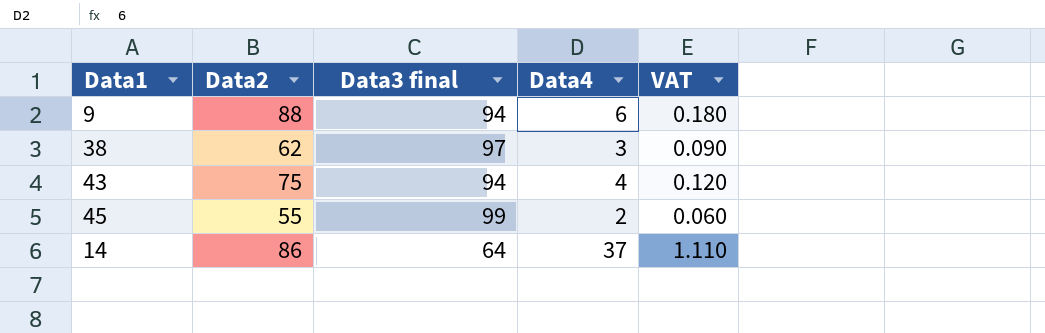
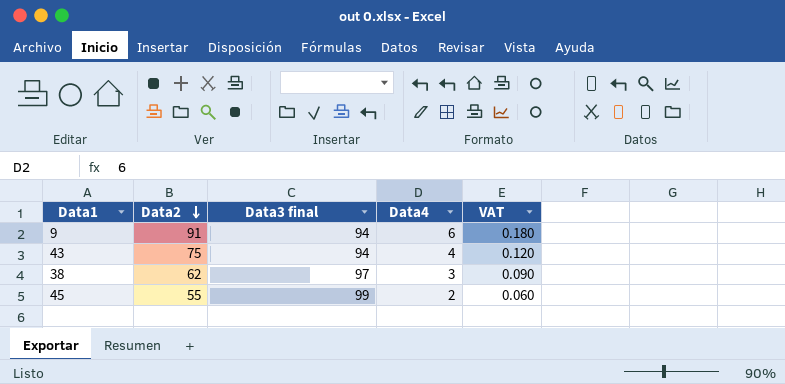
row order: none -> Data2 descending
row 14: 86 | 64 | 37 | 1.110 -> none
9 | Data2: 88 -> 91

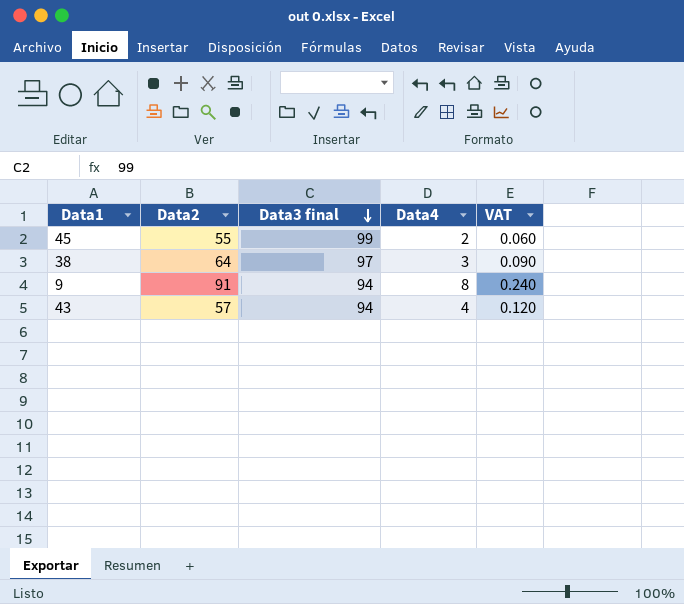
row order: Data2 descending -> Data3 final descending
38 | Data2: 62 -> 64
9 | Data4: 6 -> 8
9 | VAT: 0.180 -> 0.240
43 | Data2: 75 -> 57

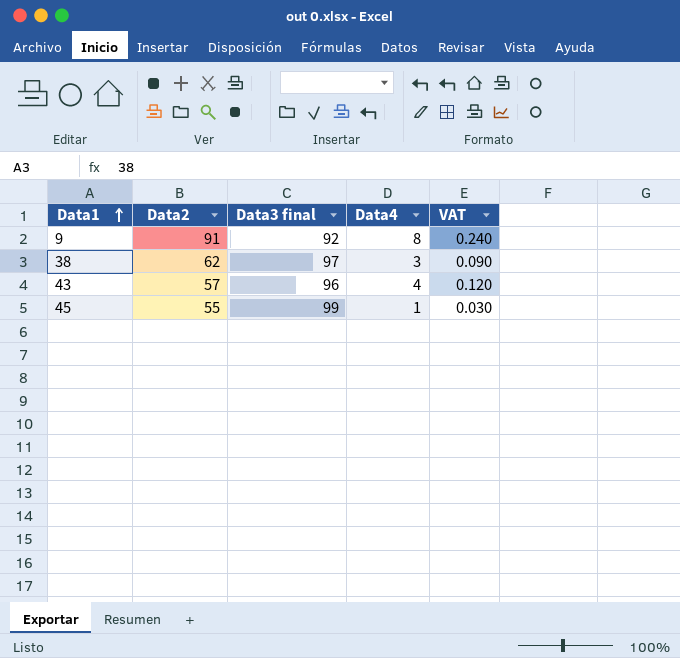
row order: Data3 final descending -> Data1 ascending
9 | Data3 final: 94 -> 92
38 | Data2: 64 -> 62
43 | Data3 final: 94 -> 96
45 | Data4: 2 -> 1
45 | VAT: 0.060 -> 0.030

